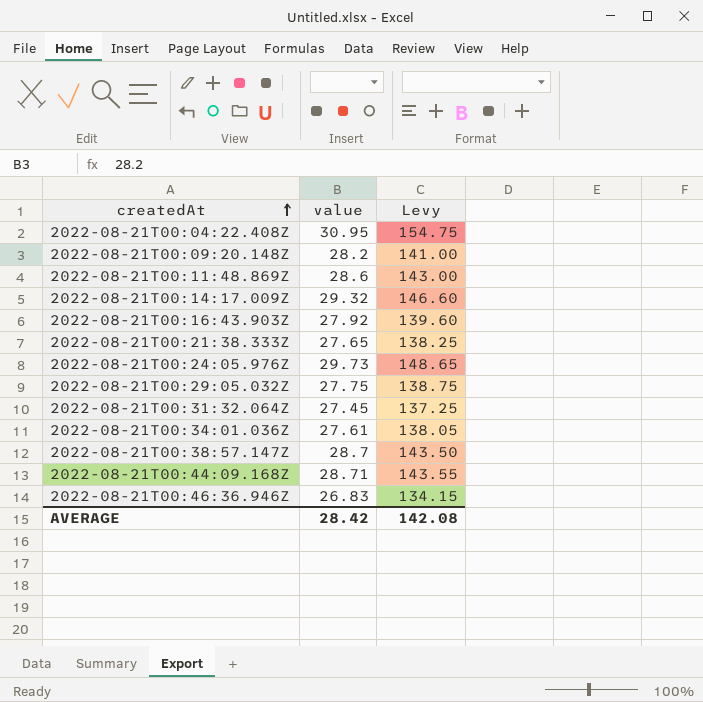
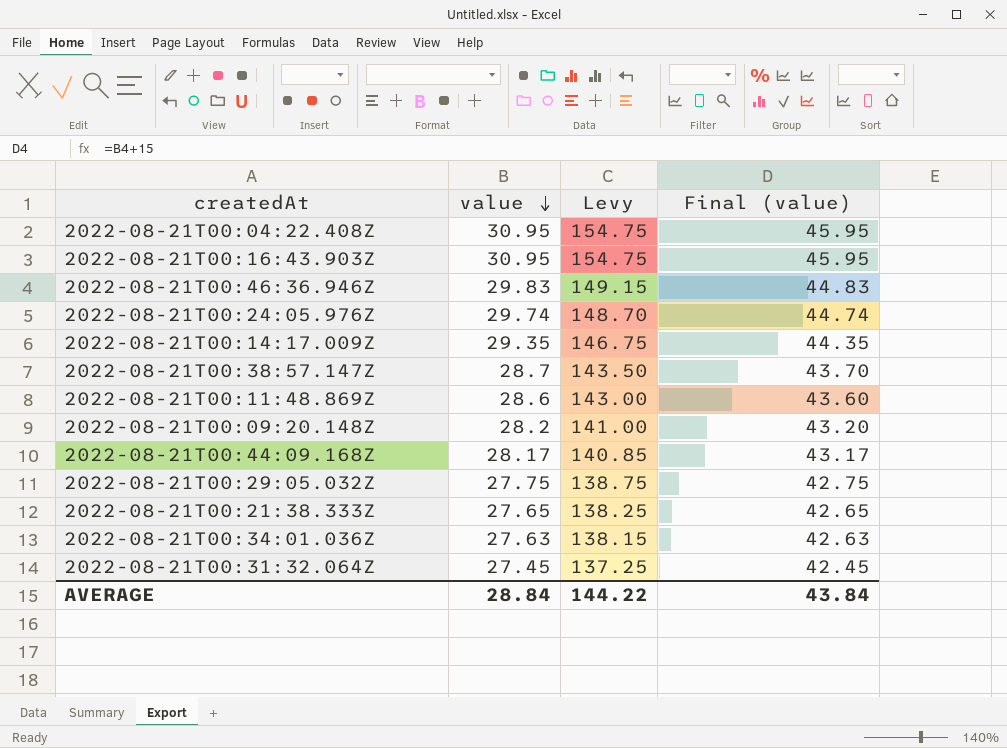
row order: createdAt ascending -> value descending
column Final (value) | formula: none -> [value] + 15
2022-08-21T00:16:43.903Z | value: 27.92 -> 30.95
2022-08-21T00:16:43.903Z | Levy: 139.60 -> 154.75
2022-08-21T00:46:36.946Z | value: 26.83 -> 29.83
2022-08-21T00:46:36.946Z | Levy: 134.15 -> 149.15
2022-08-21T00:24:05.976Z | value: 29.73 -> 29.74
2022-08-21T00:24:05.976Z | Levy: 148.65 -> 148.70
2022-08-21T00:14:17.009Z | value: 29.32 -> 29.35
2022-08-21T00:14:17.009Z | Levy: 146.60 -> 146.75
2022-08-21T00:44:09.168Z | value: 28.71 -> 28.17
2022-08-21T00:44:09.168Z | Levy: 143.55 -> 140.85
2022-08-21T00:34:01.036Z | value: 27.61 -> 27.63
2022-08-21T00:34:01.036Z | Levy: 138.05 -> 138.15
AVERAGE | value: 28.42 -> 28.84
AVERAGE | Levy: 142.08 -> 144.22

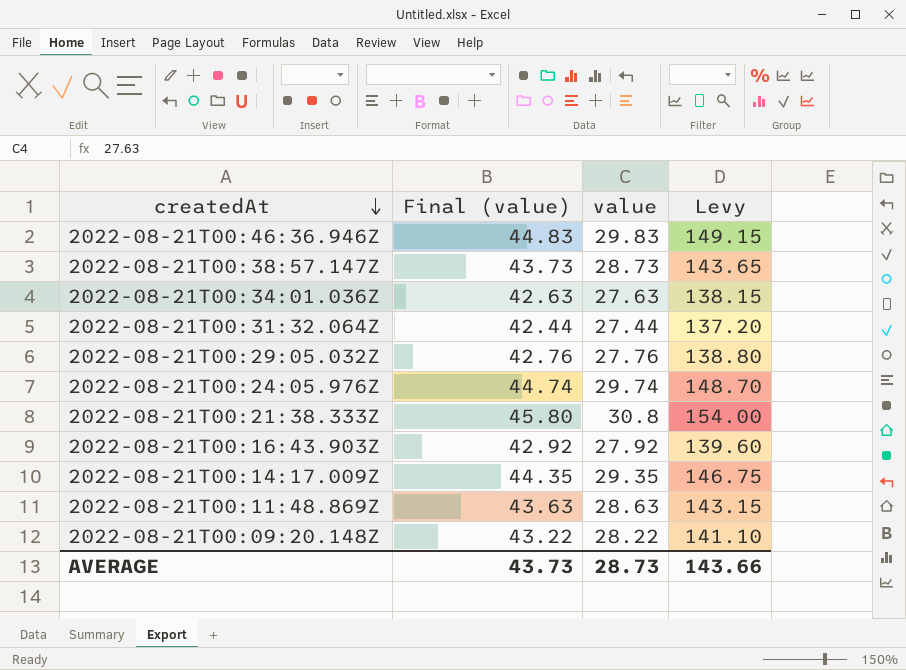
row order: value descending -> createdAt descending
column Final (value) | position: 4 -> 2
row 2022-08-21T00:04:22.408Z: 30.95 | 154.75 | 45.95 -> none
row 2022-08-21T00:44:09.168Z: 28.17 | 140.85 | 43.17 -> none
2022-08-21T00:38:57.147Z | Final (value): 43.70 -> 43.73
2022-08-21T00:38:57.147Z | value: 28.7 -> 28.73
2022-08-21T00:38:57.147Z | Levy: 143.50 -> 143.65
2022-08-21T00:31:32.064Z | Final (value): 42.45 -> 42.44
2022-08-21T00:31:32.064Z | value: 27.45 -> 27.44
2022-08-21T00:31:32.064Z | Levy: 137.25 -> 137.20
2022-08-21T00:29:05.032Z | Final (value): 42.75 -> 42.76
2022-08-21T00:29:05.032Z | value: 27.75 -> 27.76
2022-08-21T00:29:05.032Z | Levy: 138.75 -> 138.80
2022-08-21T00:21:38.333Z | Final (value): 42.65 -> 45.80
2022-08-21T00:21:38.333Z | value: 27.65 -> 30.8
2022-08-21T00:21:38.333Z | Levy: 138.25 -> 154.00
2022-08-21T00:16:43.903Z | Final (value): 45.95 -> 42.92
2022-08-21T00:16:43.903Z | value: 30.95 -> 27.92
2022-08-21T00:16:43.903Z | Levy: 154.75 -> 139.60
2022-08-21T00:11:48.869Z | Final (value): 43.60 -> 43.63
2022-08-21T00:11:48.869Z | value: 28.6 -> 28.63
2022-08-21T00:11:48.869Z | Levy: 143.00 -> 143.15
2022-08-21T00:09:20.148Z | Final (value): 43.20 -> 43.22
2022-08-21T00:09:20.148Z | value: 28.2 -> 28.22
2022-08-21T00:09:20.148Z | Levy: 141.00 -> 141.10
AVERAGE | Final (value): 43.84 -> 43.73
AVERAGE | value: 28.84 -> 28.73
AVERAGE | Levy: 144.22 -> 143.66

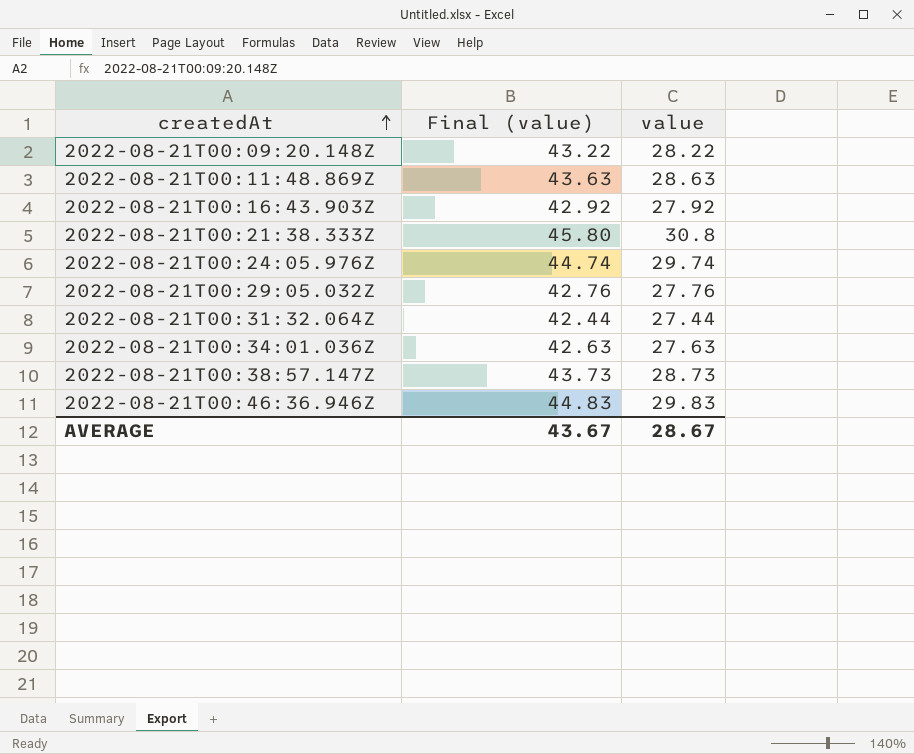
row order: createdAt descending -> createdAt ascending
column Levy | formula: [value] * 5 -> none
row 2022-08-21T00:14:17.009Z: 44.35 | 29.35 | 146.75 -> none
AVERAGE | Final (value): 43.73 -> 43.67
AVERAGE | value: 28.73 -> 28.67

